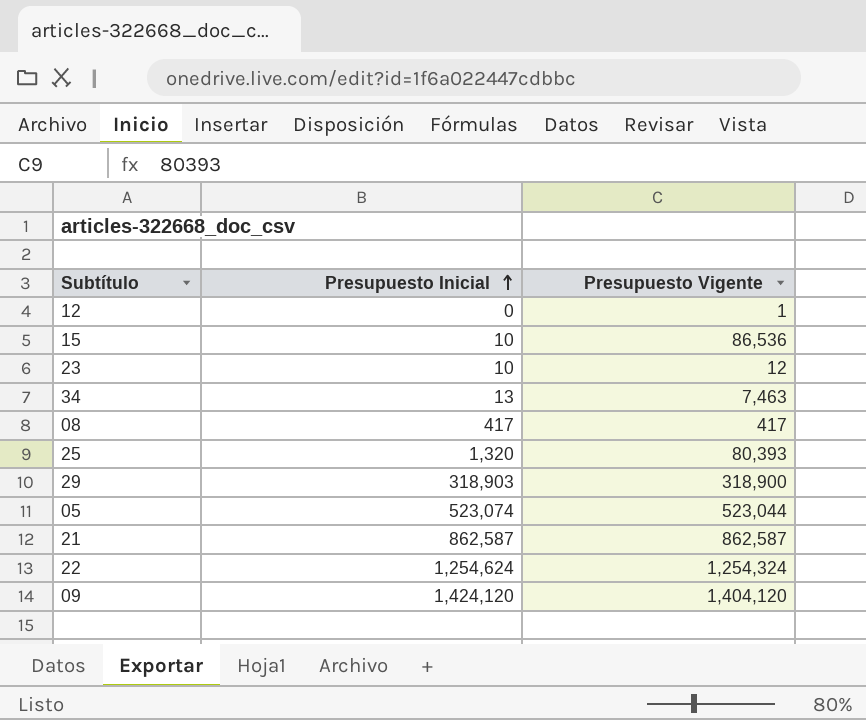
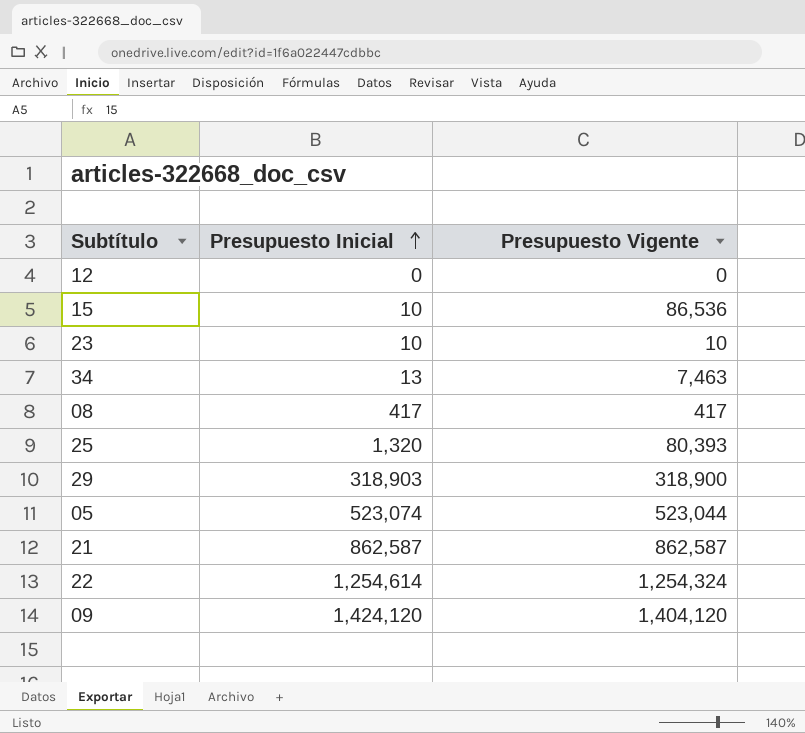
12 | Presupuesto Vigente: 1 -> 0
23 | Presupuesto Vigente: 12 -> 10
22 | Presupuesto Inicial: 1,254,624 -> 1,254,614

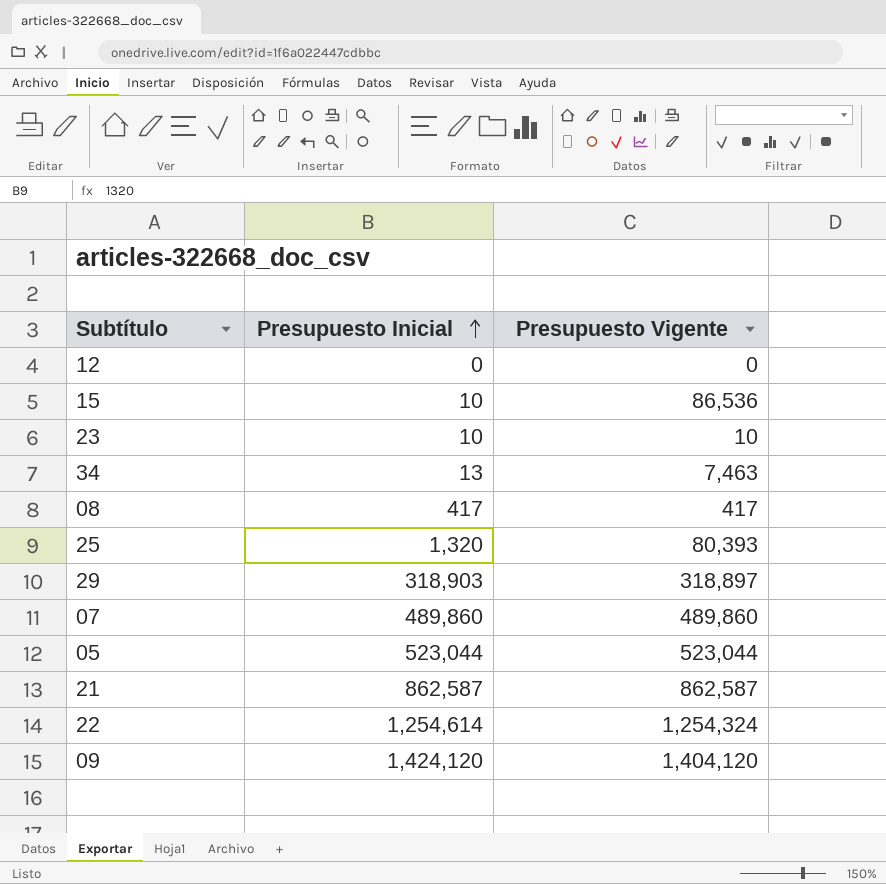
29 | Presupuesto Vigente: 318,900 -> 318,897
row 07: none -> 489,860 | 489,860
05 | Presupuesto Inicial: 523,074 -> 523,044

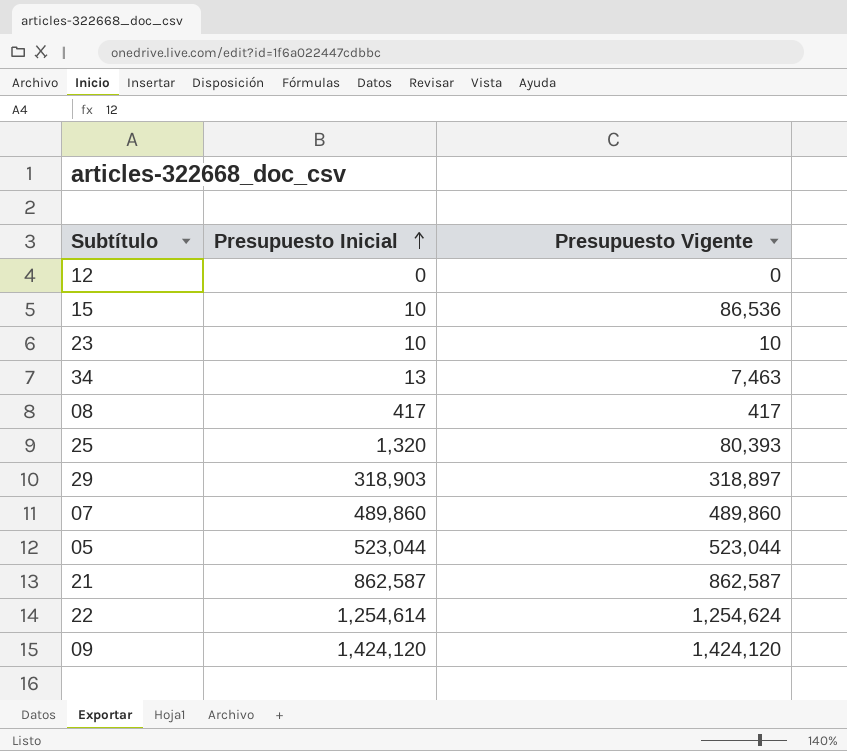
22 | Presupuesto Vigente: 1,254,324 -> 1,254,624
09 | Presupuesto Vigente: 1,404,120 -> 1,424,120

